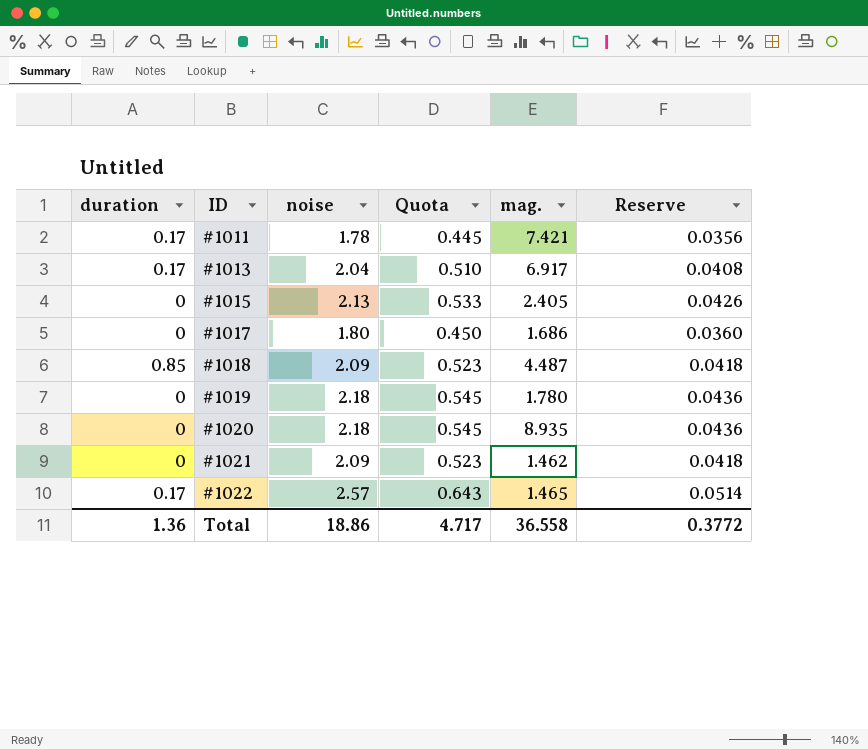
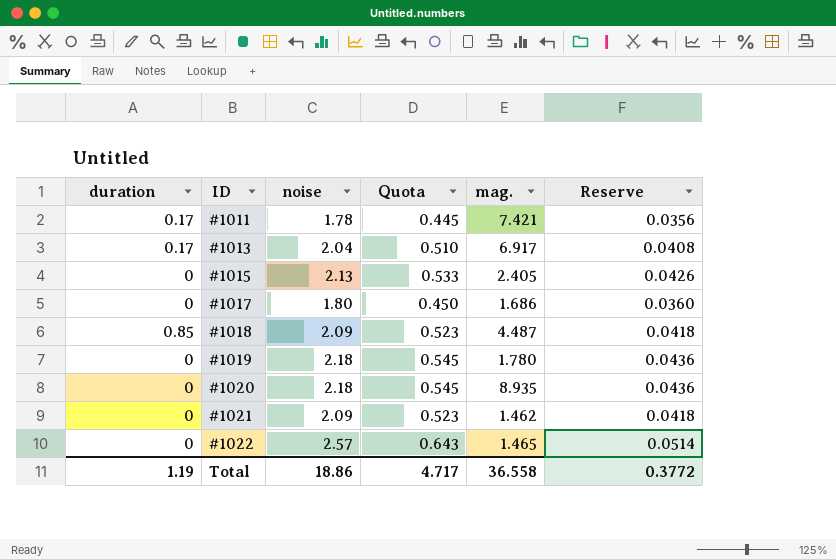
#1022 | duration: 0.17 -> 0
Total | duration: 1.36 -> 1.19

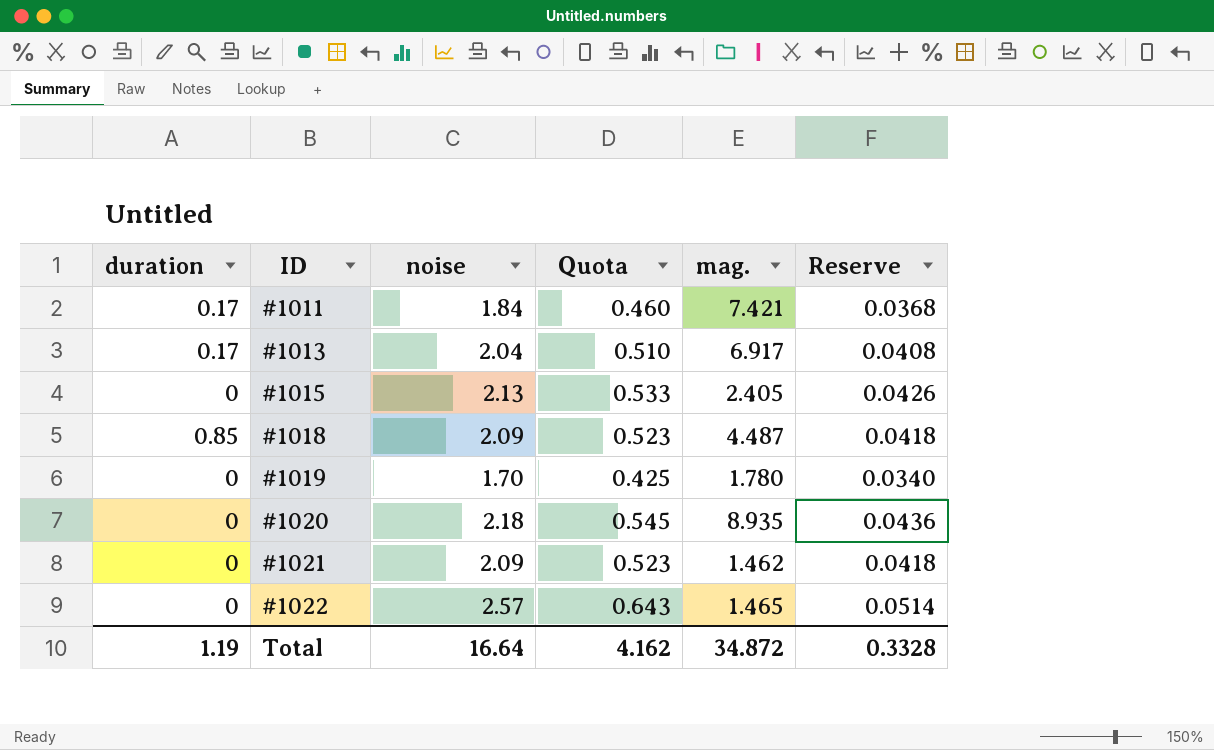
row #1017: 0 | 1.80 | 0.450 | 1.686 | 0.0360 -> none
#1011 | noise: 1.78 -> 1.84
#1011 | Quota: 0.445 -> 0.460
#1011 | Reserve: 0.0356 -> 0.0368
#1019 | noise: 2.18 -> 1.70
#1019 | Quota: 0.545 -> 0.425
#1019 | Reserve: 0.0436 -> 0.0340
Total | noise: 18.86 -> 16.64
Total | Quota: 4.717 -> 4.162
Total | mag.: 36.558 -> 34.872
Total | Reserve: 0.3772 -> 0.3328

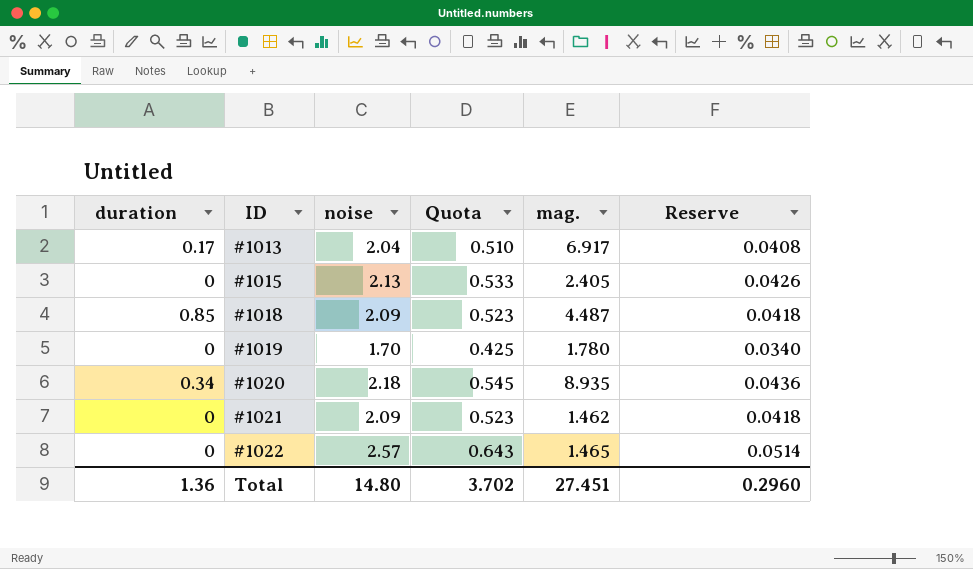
row #1011: 0.17 | 1.84 | 0.460 | 7.421 | 0.0368 -> none
#1020 | duration: 0 -> 0.34
Total | duration: 1.19 -> 1.36
Total | noise: 16.64 -> 14.80
Total | Quota: 4.162 -> 3.702
Total | mag.: 34.872 -> 27.451
Total | Reserve: 0.3328 -> 0.2960

